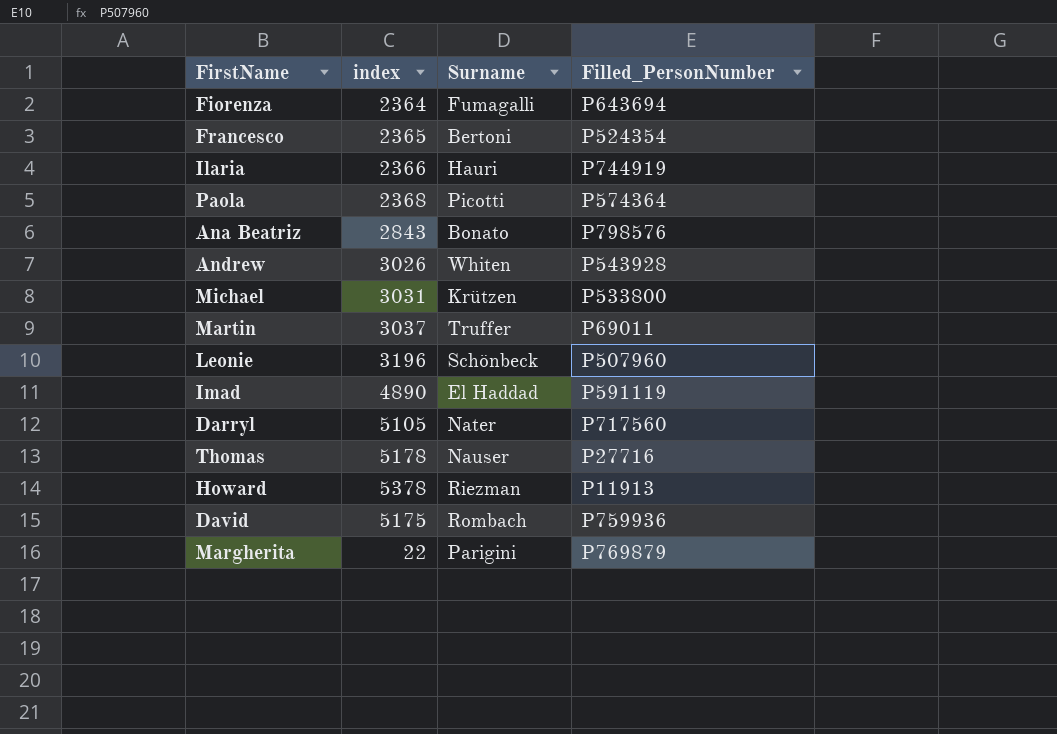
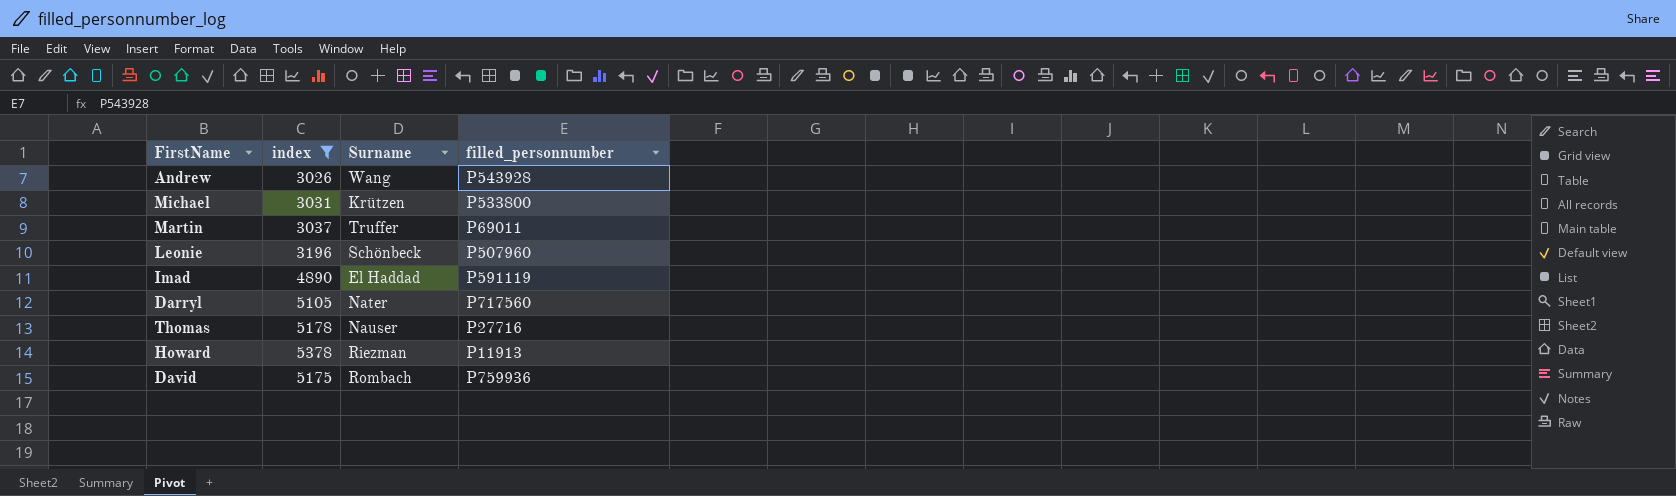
filter: none -> index >= 3026
column name: Filled_PersonNumber -> filled_personnumber
Andrew | Surname: Whiten -> Wang

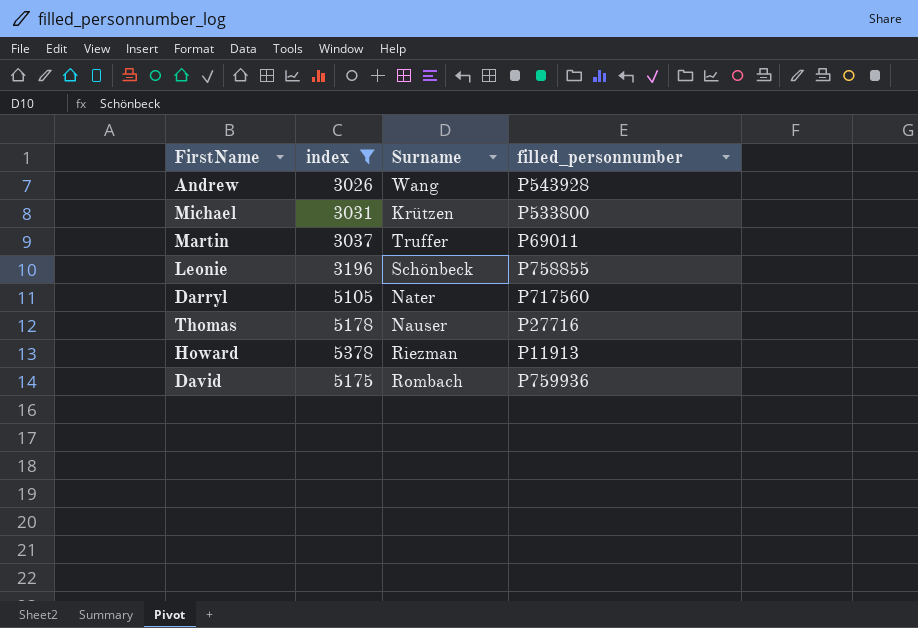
row Imad: 4890 | El Haddad | P591119 -> none
Leonie | filled_personnumber: P507960 -> P758855

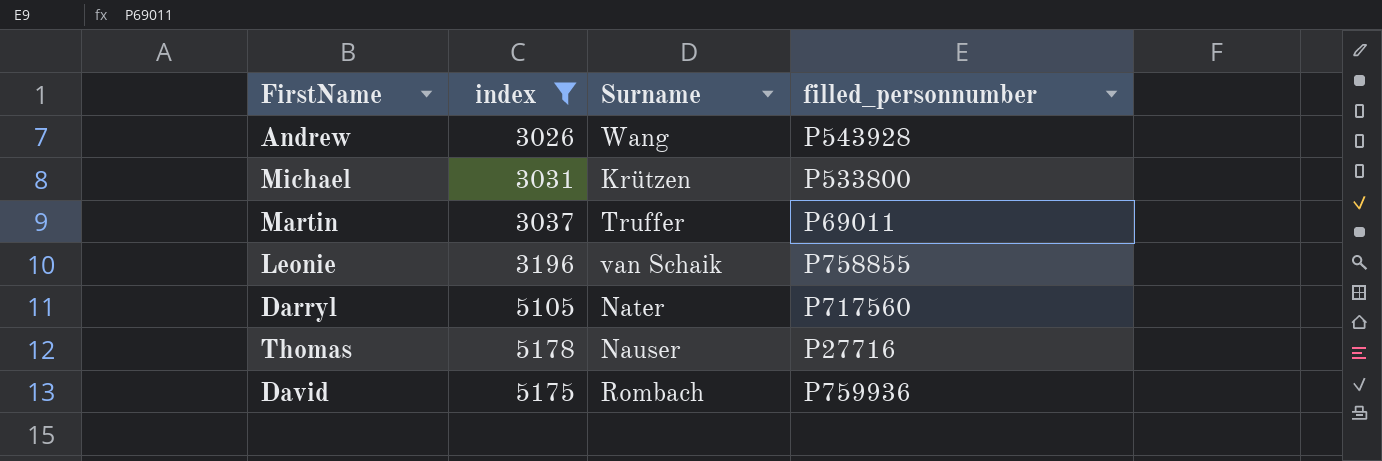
row Howard: 5378 | Riezman | P11913 -> none
Leonie | Surname: Schönbeck -> van Schaik

